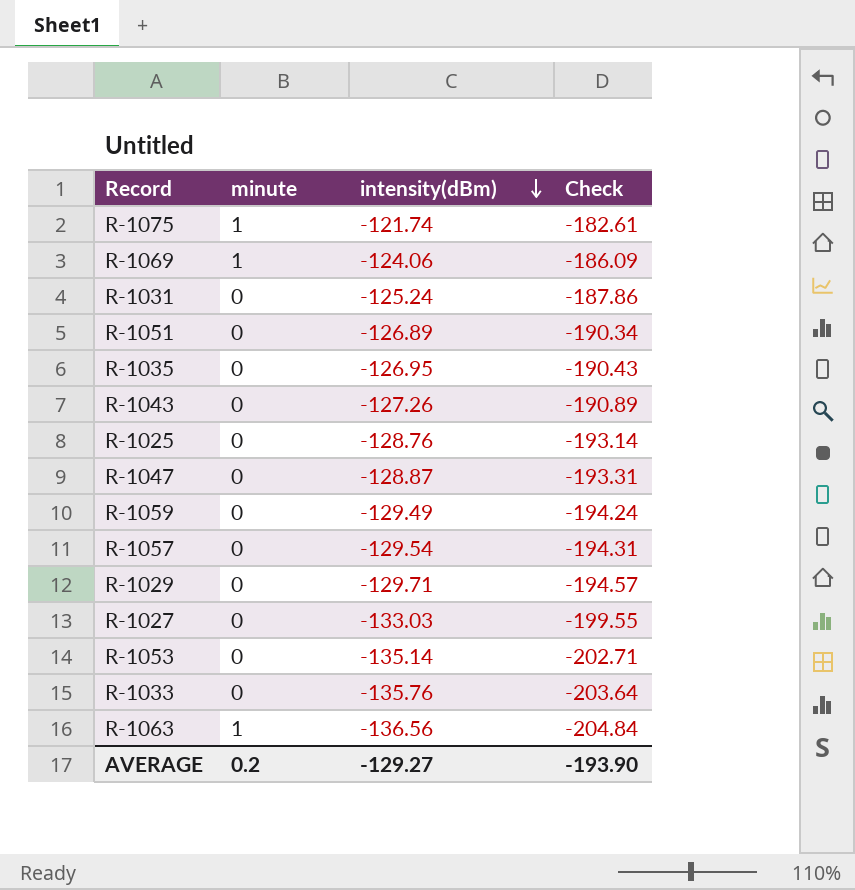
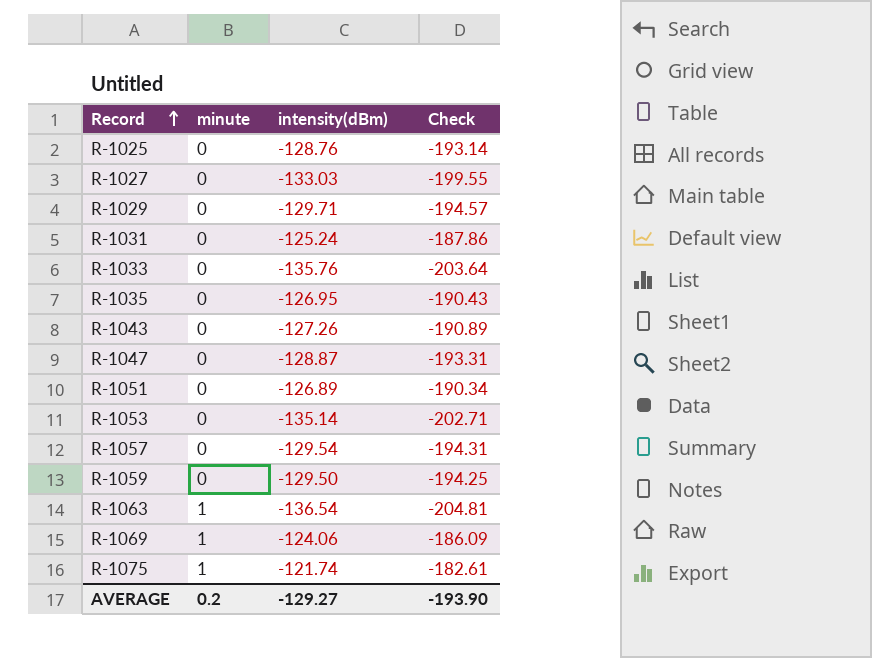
row order: intensity(dBm) descending -> Record ascending
R-1059 | intensity(dBm): -129.49 -> -129.50
R-1059 | Check: -194.24 -> -194.25
R-1063 | intensity(dBm): -136.56 -> -136.54
R-1063 | Check: -204.84 -> -204.81

